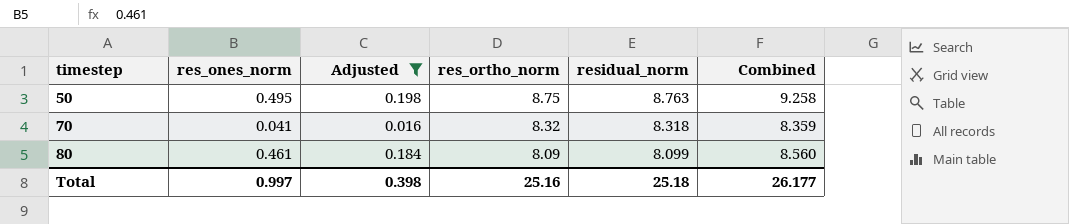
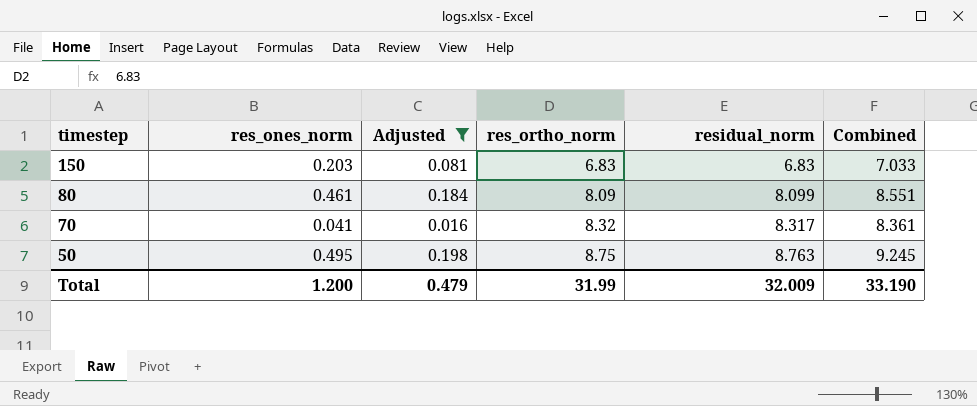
row order: timestep ascending -> timestep descending
column Combined | formula: [res_ones_norm] + [residual_norm] -> [res_ones_norm] + [res_ortho_norm]
row 150: none -> 0.203 | 0.081 | 6.83 | 6.83 | 7.033
70 | residual_norm: 8.318 -> 8.317
Total | res_ones_norm: 0.997 -> 1.200
Total | Adjusted: 0.398 -> 0.479
Total | res_ortho_norm: 25.16 -> 31.99
Total | residual_norm: 25.18 -> 32.009
Total | Combined: 26.177 -> 33.190

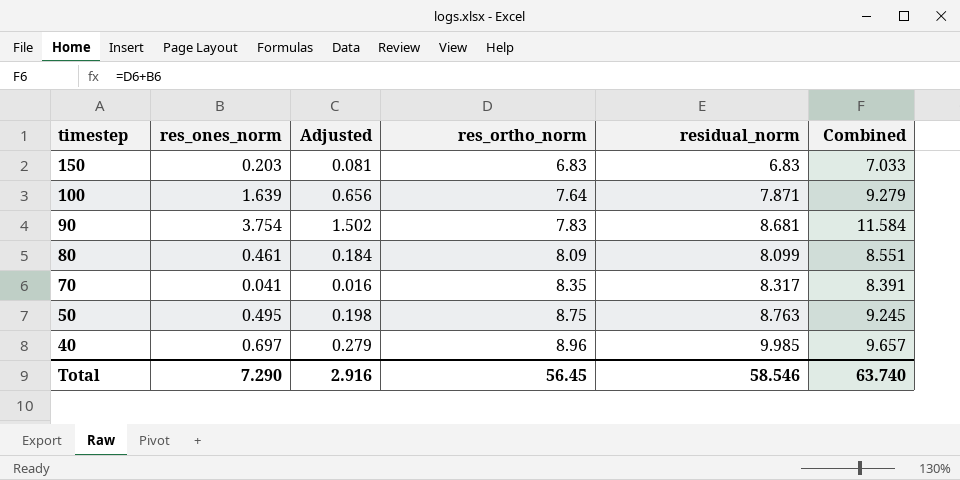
filter: Adjusted <= 0.198 -> none
70 | res_ortho_norm: 8.32 -> 8.35
70 | Combined: 8.361 -> 8.391
Total | res_ones_norm: 1.200 -> 7.290
Total | Adjusted: 0.479 -> 2.916
Total | res_ortho_norm: 31.99 -> 56.45
Total | residual_norm: 32.009 -> 58.546
Total | Combined: 33.190 -> 63.740

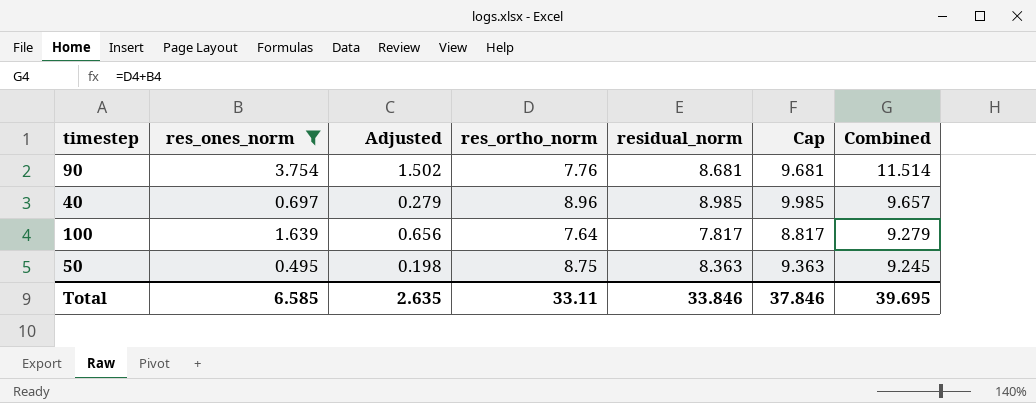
filter: none -> res_ones_norm >= 0.495
row order: timestep descending -> Combined descending
column Cap | formula: none -> [residual_norm] + 1
90 | res_ortho_norm: 7.83 -> 7.76
90 | Combined: 11.584 -> 11.514
40 | residual_norm: 9.985 -> 8.985
100 | residual_norm: 7.871 -> 7.817
50 | residual_norm: 8.763 -> 8.363
Total | res_ones_norm: 7.290 -> 6.585
Total | Adjusted: 2.916 -> 2.635
Total | res_ortho_norm: 56.45 -> 33.11
Total | residual_norm: 58.546 -> 33.846
Total | Combined: 63.740 -> 39.695

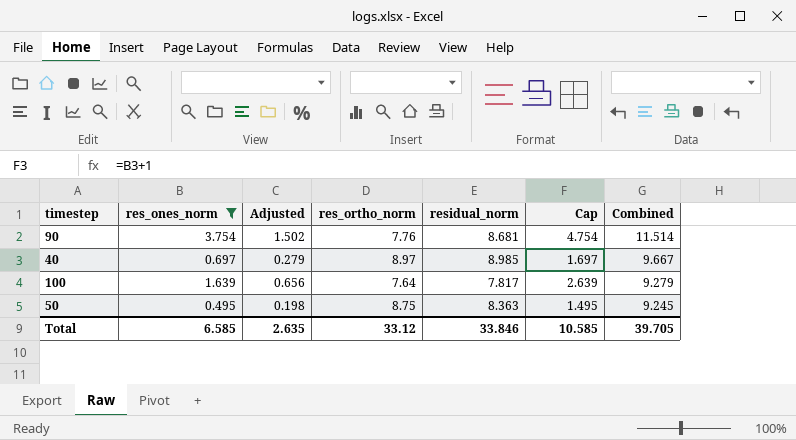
column Cap | formula: [residual_norm] + 1 -> [res_ones_norm] + 1
40 | res_ortho_norm: 8.96 -> 8.97
40 | Combined: 9.657 -> 9.667
Total | res_ortho_norm: 33.11 -> 33.12
Total | Cap: 37.846 -> 10.585
Total | Combined: 39.695 -> 39.705

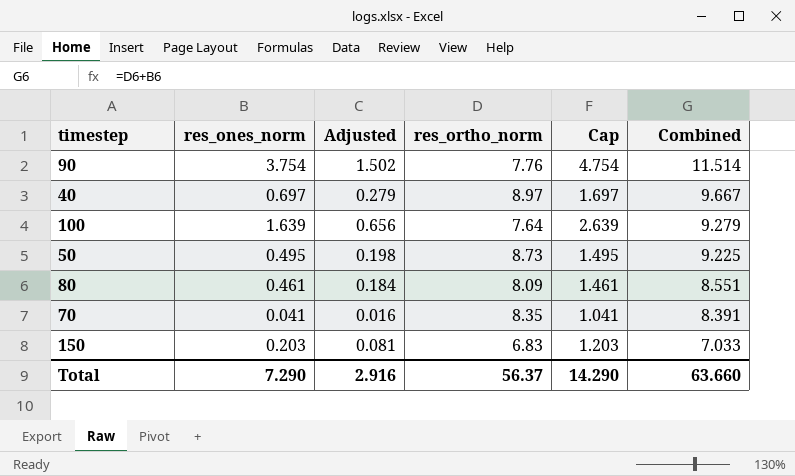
filter: res_ones_norm >= 0.495 -> none
column residual_norm | position: 5 -> none
50 | res_ortho_norm: 8.75 -> 8.73
50 | Combined: 9.245 -> 9.225
Total | res_ones_norm: 6.585 -> 7.290
Total | Adjusted: 2.635 -> 2.916
Total | res_ortho_norm: 33.12 -> 56.37
Total | Cap: 10.585 -> 14.290
Total | Combined: 39.705 -> 63.660

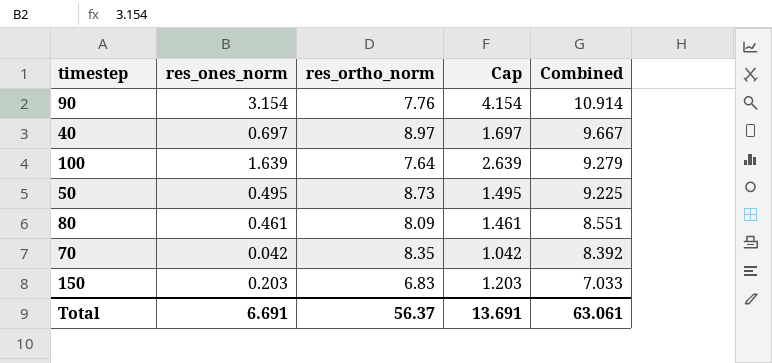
column Adjusted | formula: [res_ones_norm] * 0.4 -> none
90 | res_ones_norm: 3.754 -> 3.154
90 | Cap: 4.754 -> 4.154
90 | Combined: 11.514 -> 10.914
70 | res_ones_norm: 0.041 -> 0.042
70 | Cap: 1.041 -> 1.042
70 | Combined: 8.391 -> 8.392
Total | res_ones_norm: 7.290 -> 6.691
Total | Cap: 14.290 -> 13.691
Total | Combined: 63.660 -> 63.061

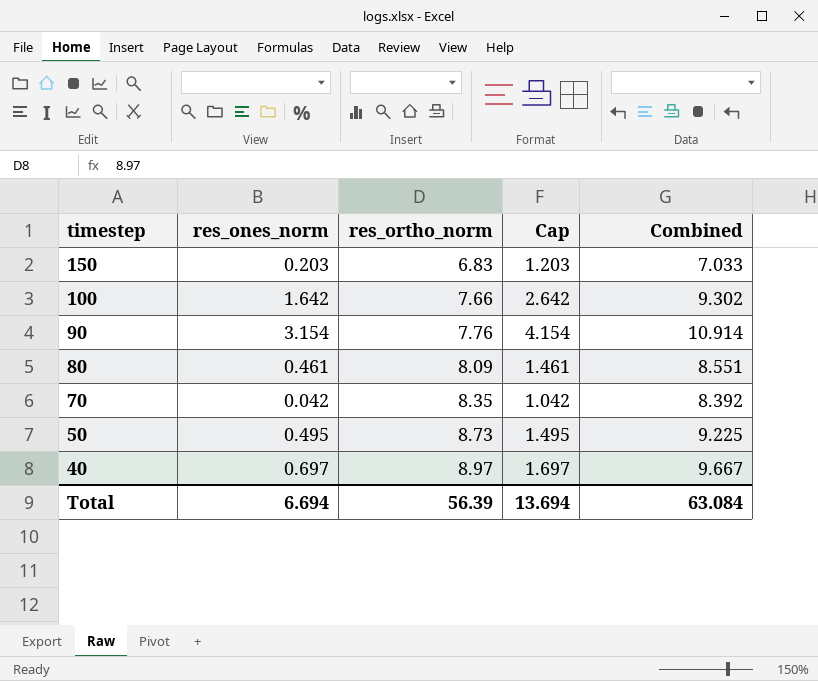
row order: Combined descending -> timestep descending
100 | res_ones_norm: 1.639 -> 1.642
100 | res_ortho_norm: 7.64 -> 7.66
100 | Cap: 2.639 -> 2.642
100 | Combined: 9.279 -> 9.302
Total | res_ones_norm: 6.691 -> 6.694
Total | res_ortho_norm: 56.37 -> 56.39
Total | Cap: 13.691 -> 13.694
Total | Combined: 63.061 -> 63.084

